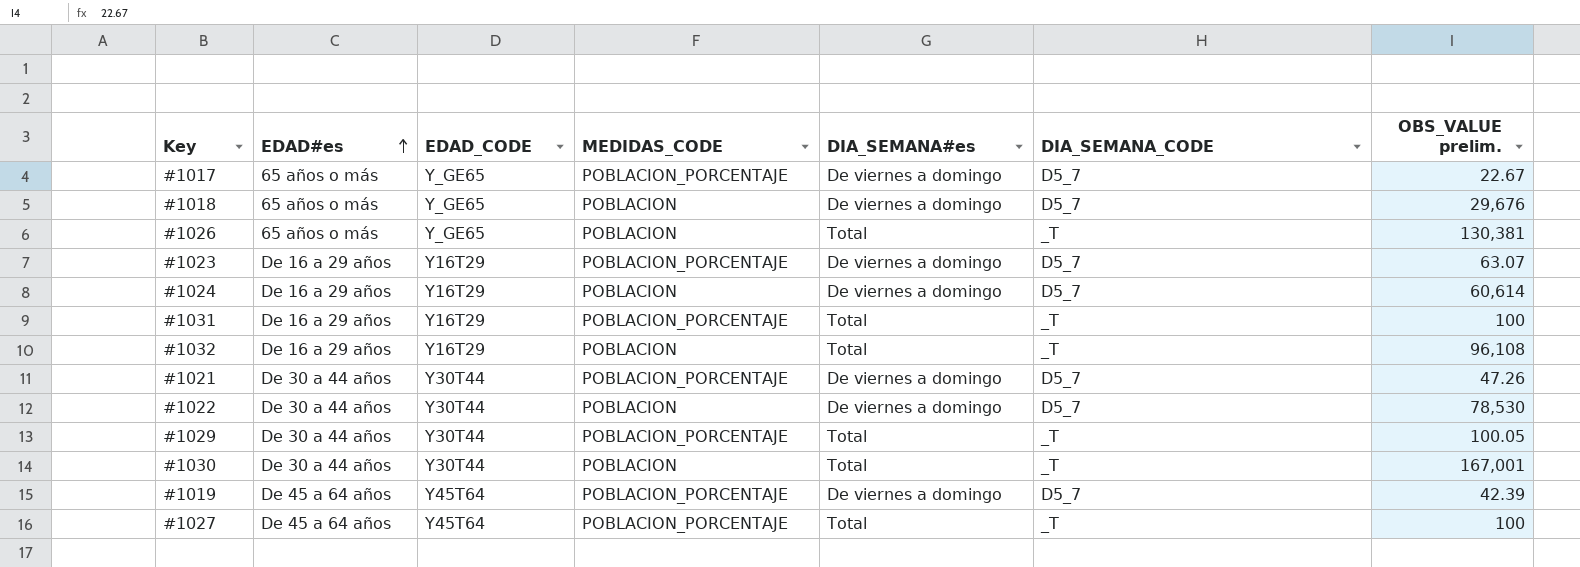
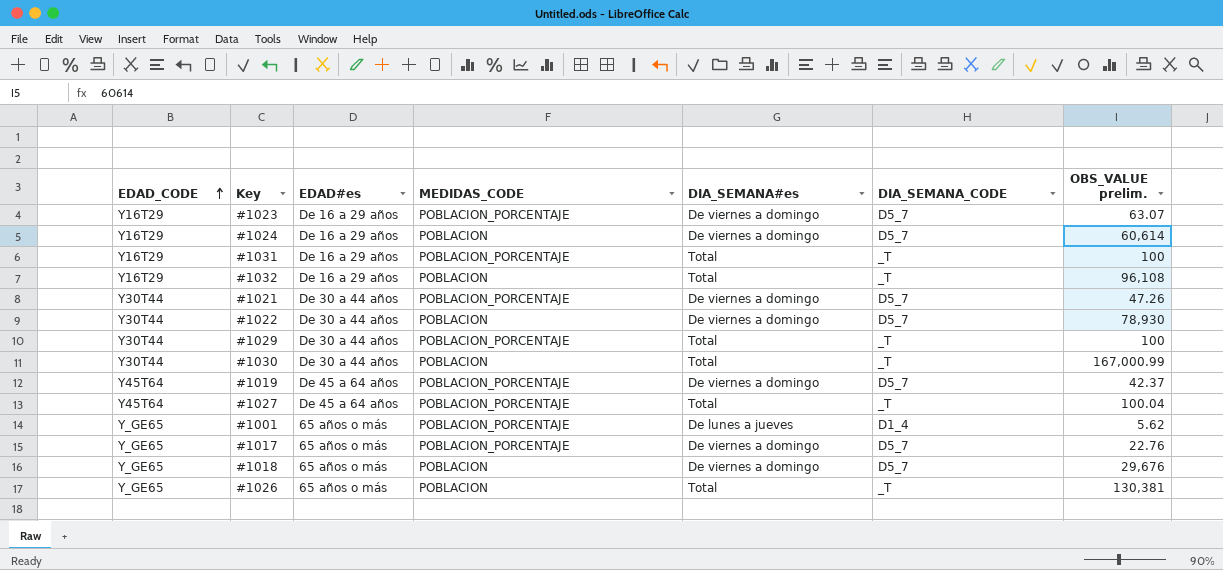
row order: EDAD#es ascending -> EDAD_CODE ascending
column EDAD_CODE | position: 3 -> 1
#1022 | OBS_VALUE prelim.: 78,530 -> 78,930
#1029 | OBS_VALUE prelim.: 100.05 -> 100
#1030 | OBS_VALUE prelim.: 167,001 -> 167,000.99
#1019 | OBS_VALUE prelim.: 42.39 -> 42.37
#1027 | OBS_VALUE prelim.: 100 -> 100.04
row #1001: none -> Y_GE65 | 65 años o más | POBLACION_PORCENTAJE | De lunes a jueves | D1_4 | 5.62
#1017 | OBS_VALUE prelim.: 22.67 -> 22.76

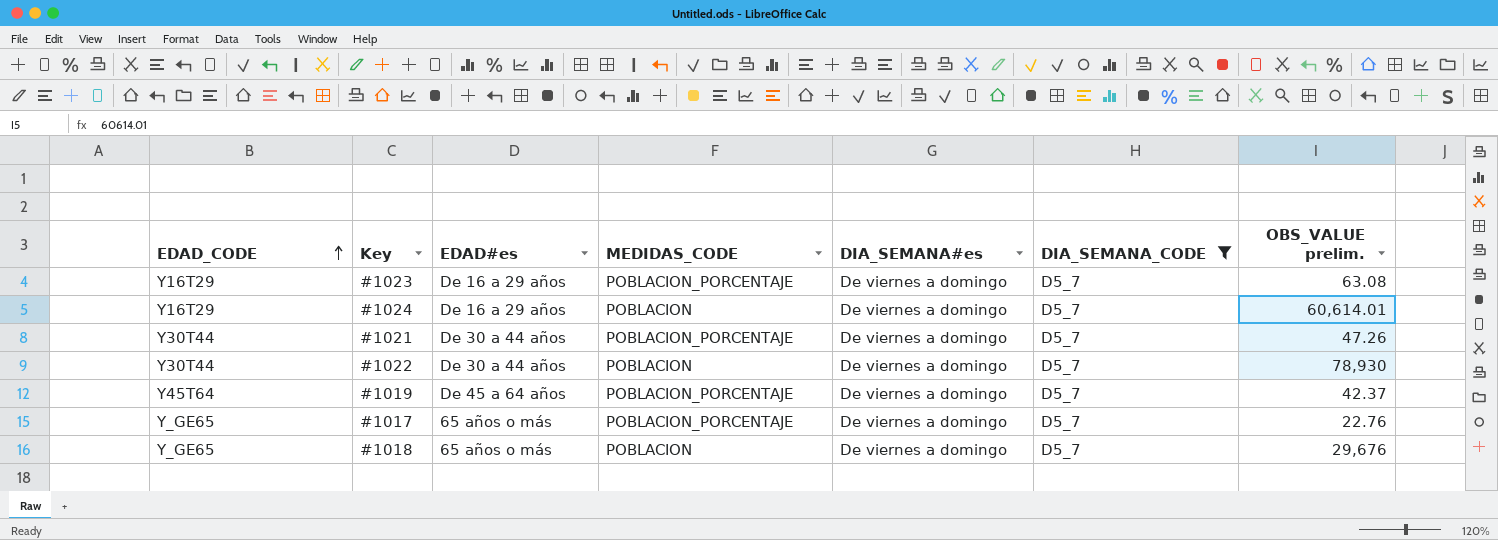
filter: none -> DIA_SEMANA_CODE = D5_7
#1023 | OBS_VALUE prelim.: 63.07 -> 63.08
#1024 | OBS_VALUE prelim.: 60,614 -> 60,614.01

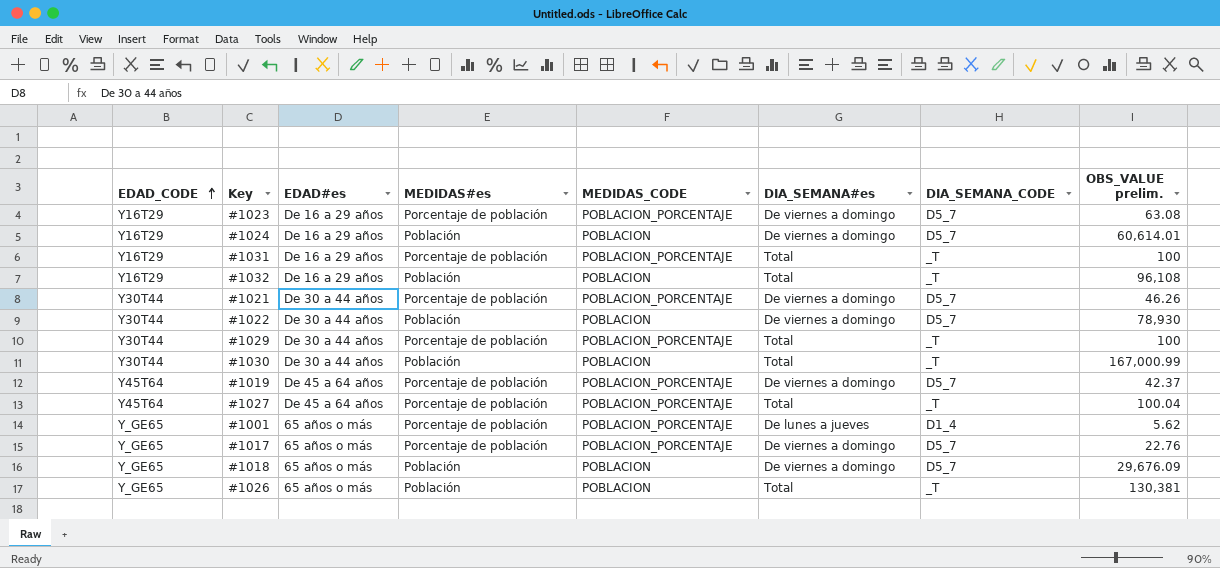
filter: DIA_SEMANA_CODE = D5_7 -> none
column MEDIDAS#es | position: none -> 4
#1021 | OBS_VALUE prelim.: 47.26 -> 46.26
#1018 | OBS_VALUE prelim.: 29,676 -> 29,676.09

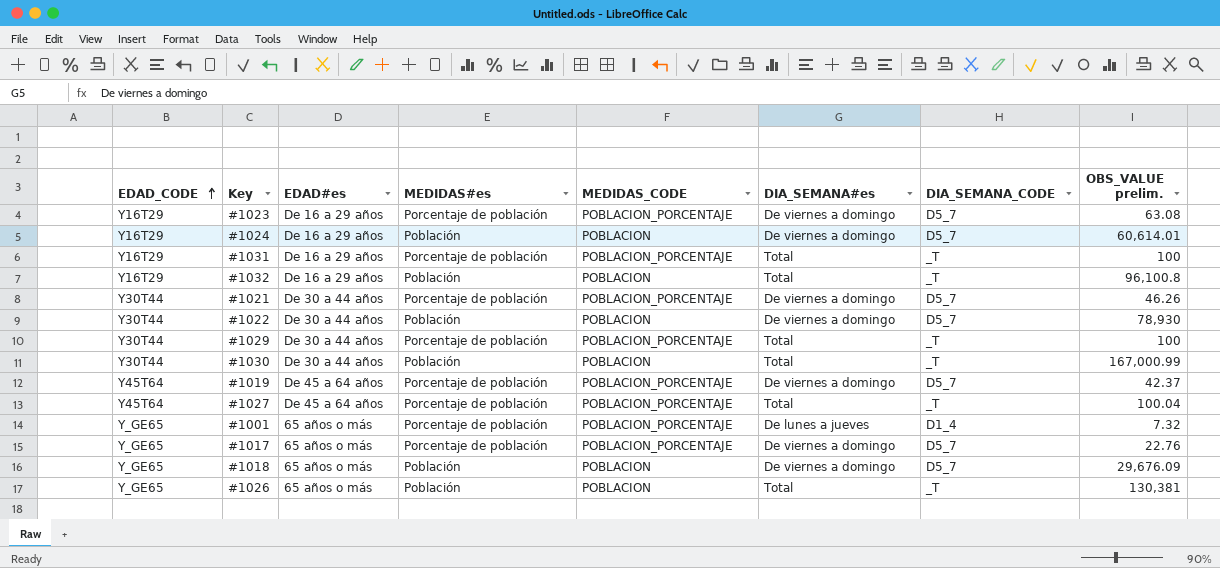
#1032 | OBS_VALUE prelim.: 96,108 -> 96,100.8
#1001 | OBS_VALUE prelim.: 5.62 -> 7.32

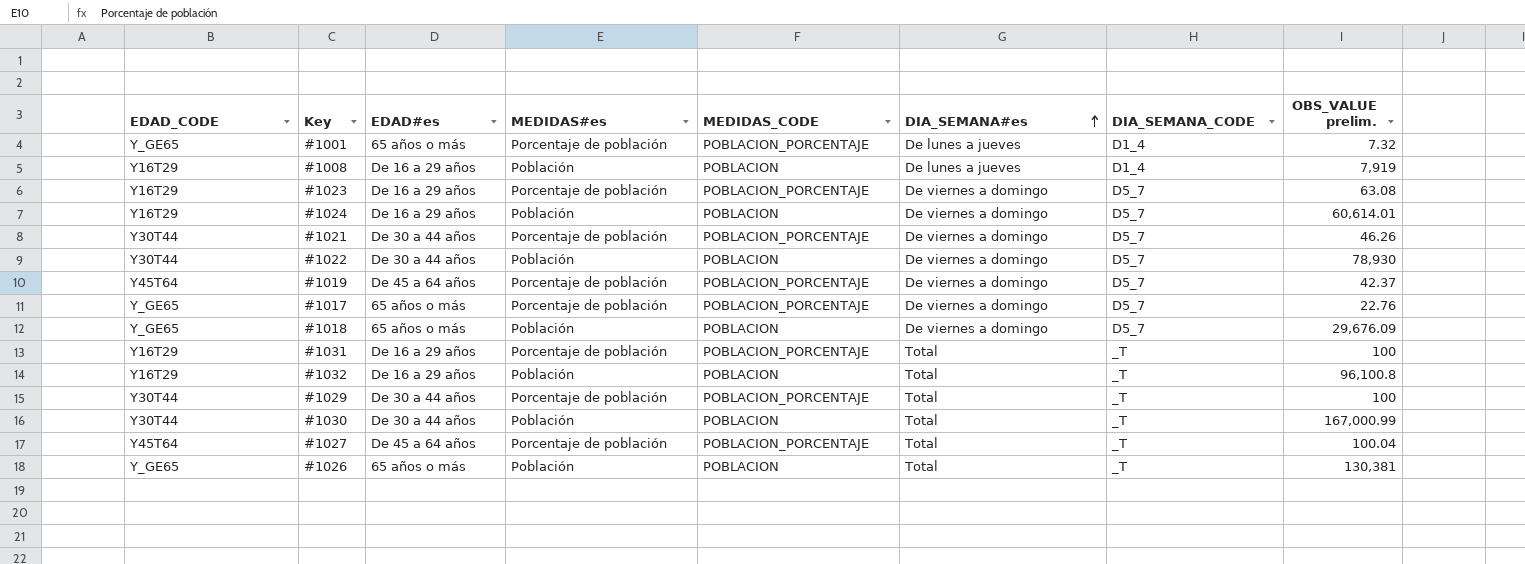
row order: EDAD_CODE ascending -> DIA_SEMANA#es ascending
row #1008: none -> Y16T29 | De 16 a 29 años | Población | POBLACION | De lunes a jueves | D1_4 | 7,919

